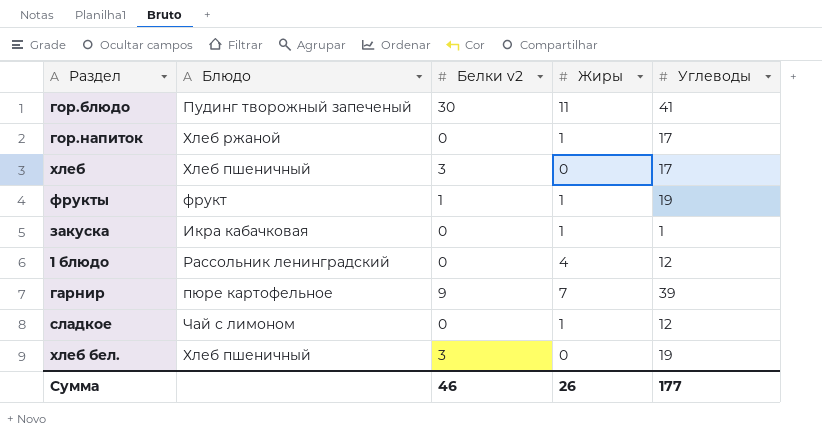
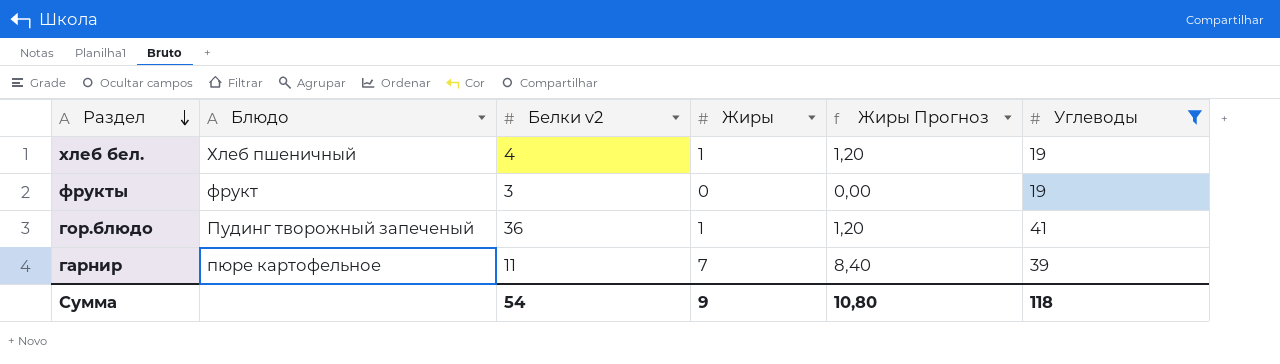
filter: none -> Углеводы >= 19
row order: none -> Раздел descending
column Жиры Прогноз | formula: none -> [Жиры] * 1,2
хлеб бел. | Белки v2: 3 -> 4
хлеб бел. | Жиры: 0 -> 1
фрукты | Белки v2: 1 -> 3
фрукты | Жиры: 1 -> 0
гор.блюдо | Белки v2: 30 -> 36
гор.блюдо | Жиры: 11 -> 1
гарнир | Белки v2: 9 -> 11
Сумма | Белки v2: 46 -> 54
Сумма | Жиры: 26 -> 9
Сумма | Углеводы: 177 -> 118

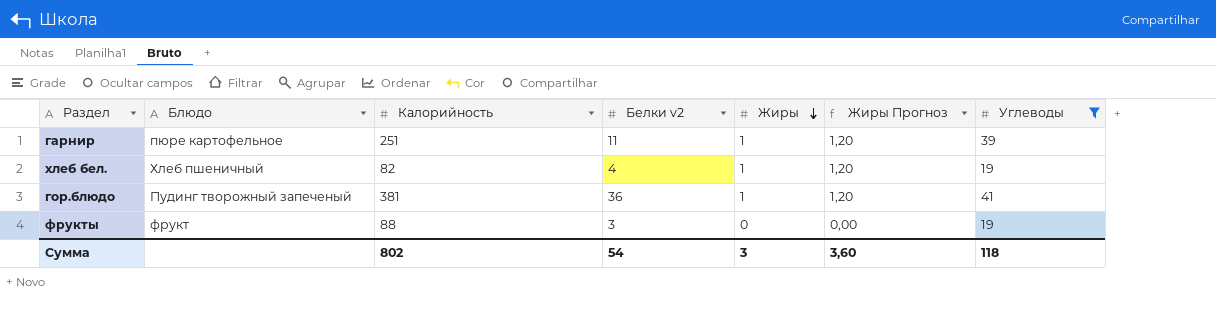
row order: Раздел descending -> Жиры descending
column Калорийность | position: none -> 3
гарнир | Жиры: 7 -> 1
гарнир | Жиры Прогноз: 8,40 -> 1,20
Сумма | Жиры: 9 -> 3
Сумма | Жиры Прогноз: 10,80 -> 3,60

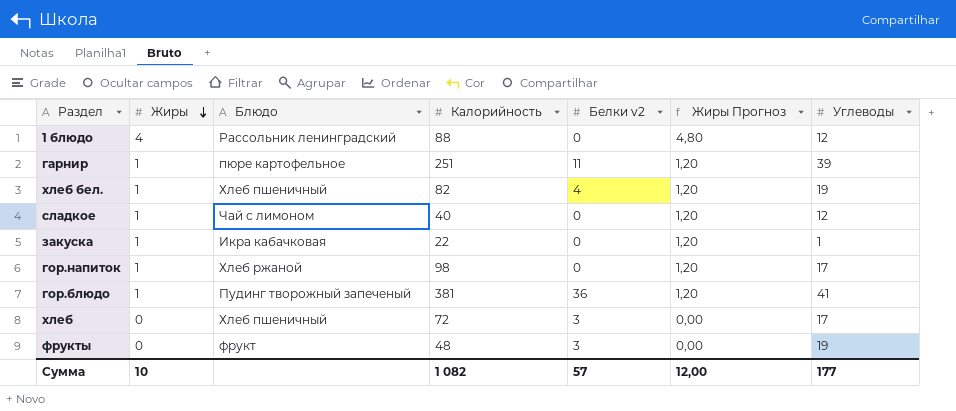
filter: Углеводы >= 19 -> none
column Жиры | position: 5 -> 2
фрукты | Калорийность: 88 -> 48
Сумма | Жиры: 3 -> 10
Сумма | Калорийность: 802 -> 1 082
Сумма | Белки v2: 54 -> 57
Сумма | Жиры Прогноз: 3,60 -> 12,00
Сумма | Углеводы: 118 -> 177

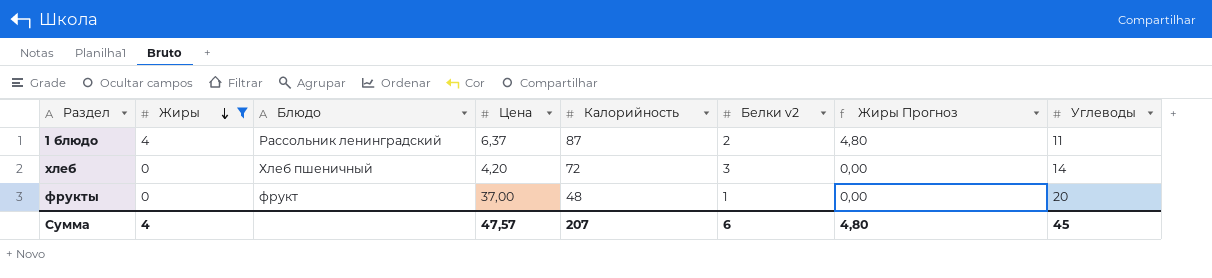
filter: none -> Жиры != 1
column Цена | position: none -> 4
1 блюдо | Калорийность: 88 -> 87
1 блюдо | Белки v2: 0 -> 2
1 блюдо | Углеводы: 12 -> 11
хлеб | Углеводы: 17 -> 14
фрукты | Белки v2: 3 -> 1
фрукты | Углеводы: 19 -> 20
Сумма | Жиры: 10 -> 4
Сумма | Калорийность: 1 082 -> 207
Сумма | Белки v2: 57 -> 6
Сумма | Жиры Прогноз: 12,00 -> 4,80
Сумма | Углеводы: 177 -> 45

